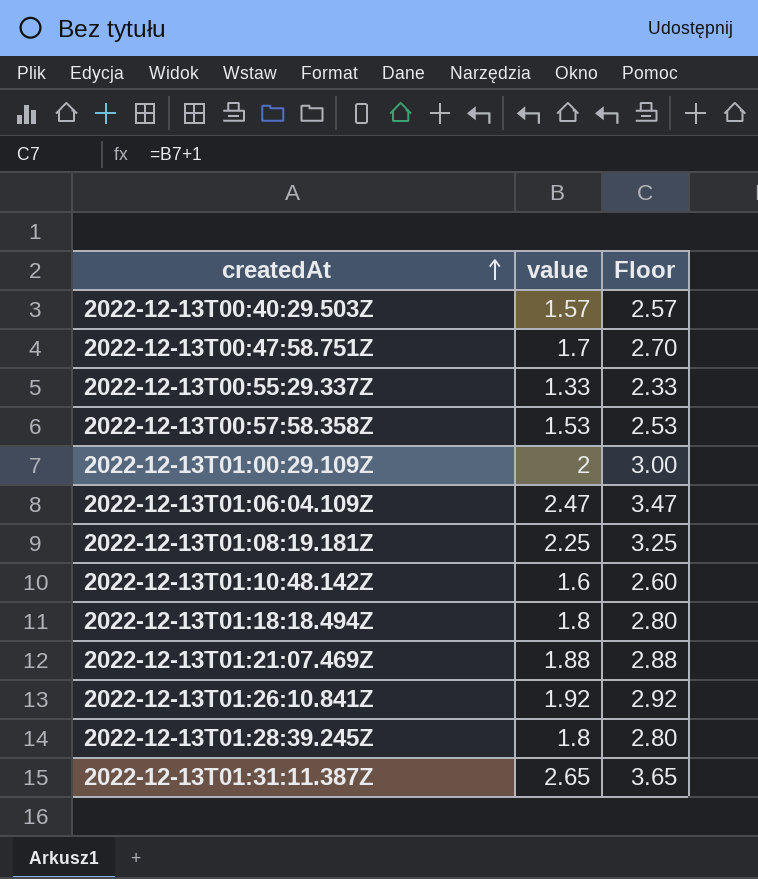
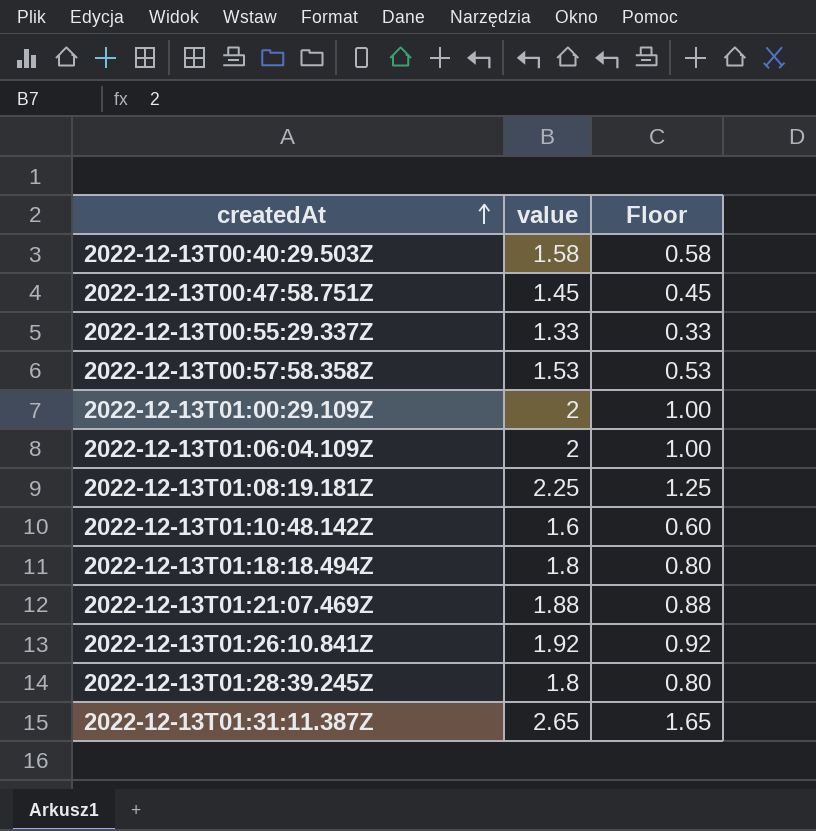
column Floor | formula: [value] + 1 -> [value] - 1
2022-12-13T00:40:29.503Z | value: 1.57 -> 1.58
2022-12-13T00:47:58.751Z | value: 1.7 -> 1.45
2022-12-13T01:06:04.109Z | value: 2.47 -> 2

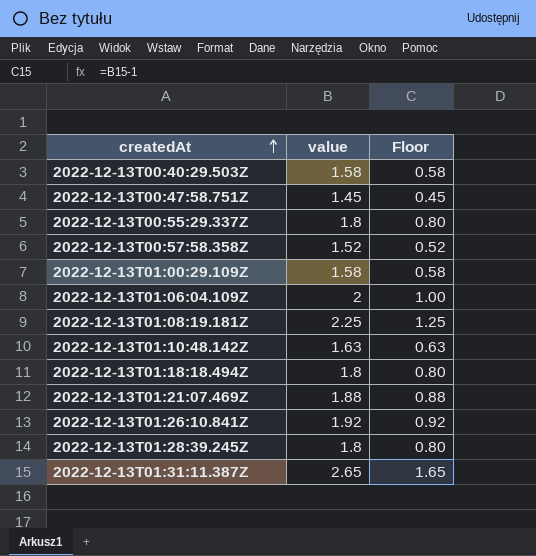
2022-12-13T00:55:29.337Z | value: 1.33 -> 1.8
2022-12-13T00:55:29.337Z | Floor: 0.33 -> 0.80
2022-12-13T00:57:58.358Z | value: 1.53 -> 1.52
2022-12-13T00:57:58.358Z | Floor: 0.53 -> 0.52
2022-12-13T01:00:29.109Z | value: 2 -> 1.58
2022-12-13T01:00:29.109Z | Floor: 1.00 -> 0.58
2022-12-13T01:10:48.142Z | value: 1.6 -> 1.63
2022-12-13T01:10:48.142Z | Floor: 0.60 -> 0.63

